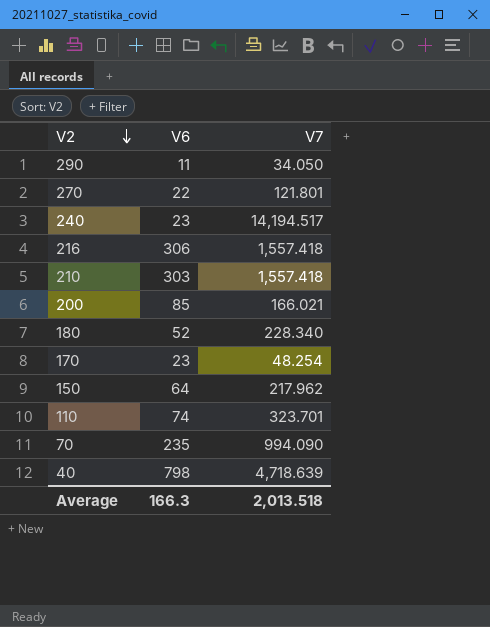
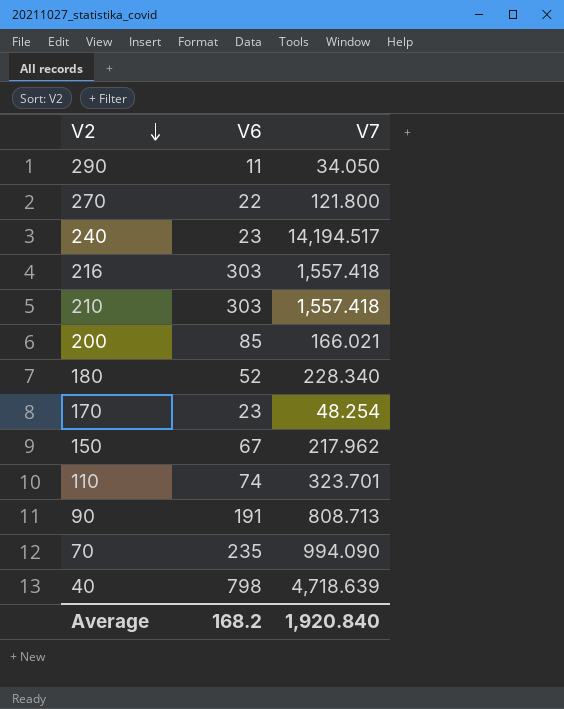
270 | V7: 121.801 -> 121.800
216 | V6: 306 -> 303
150 | V6: 64 -> 67
row 90: none -> 191 | 808.713
Average | V6: 166.3 -> 168.2
Average | V7: 2,013.518 -> 1,920.840

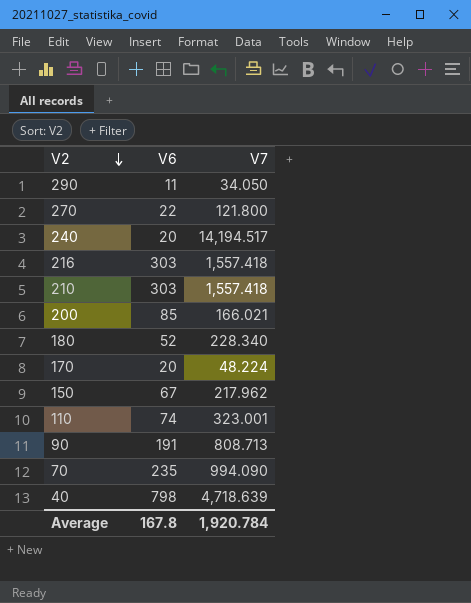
240 | V6: 23 -> 20
170 | V6: 23 -> 20
170 | V7: 48.254 -> 48.224
110 | V7: 323.701 -> 323.001
Average | V6: 168.2 -> 167.8
Average | V7: 1,920.840 -> 1,920.784

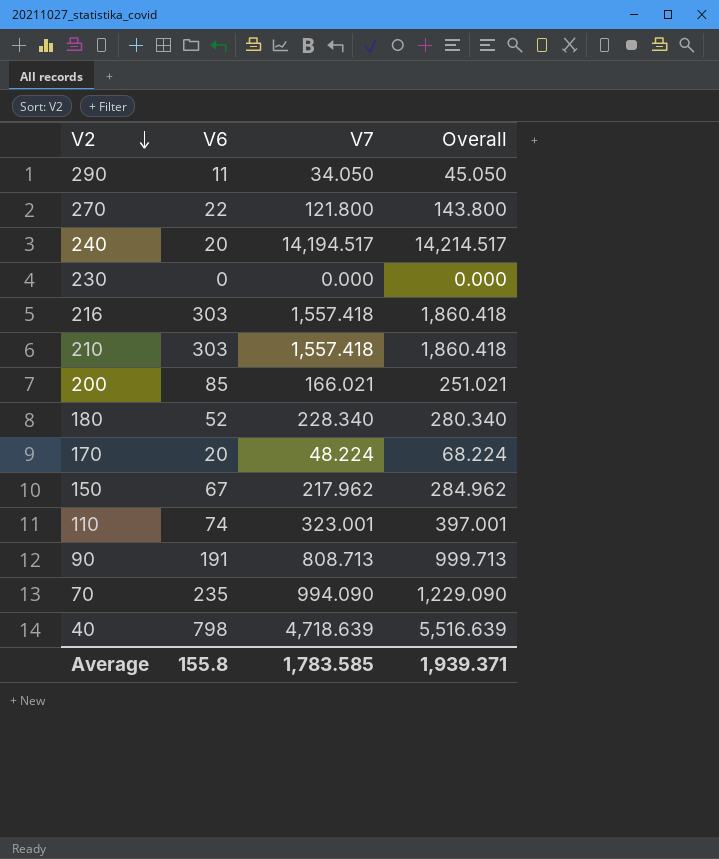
column Overall | formula: none -> [V6] + [V7]
row 230: none -> 0 | 0.000 | 0.000
Average | V6: 167.8 -> 155.8
Average | V7: 1,920.784 -> 1,783.585

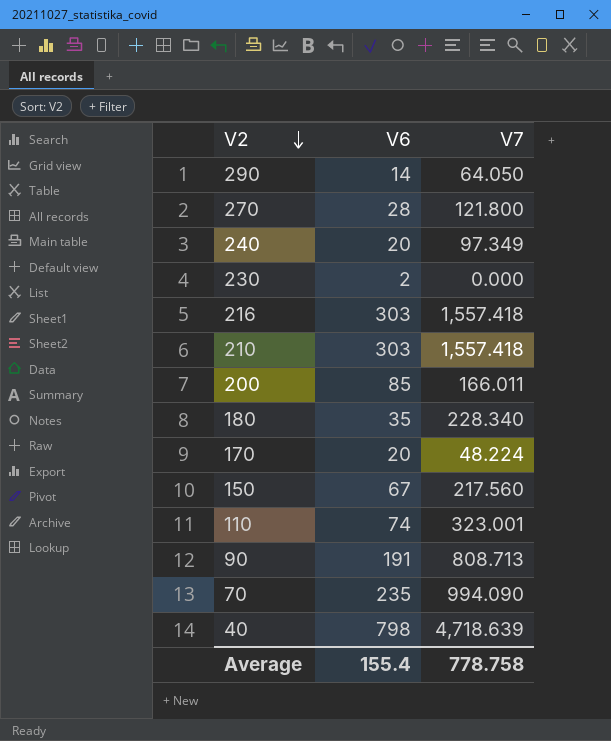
column Overall | formula: [V6] + [V7] -> none
290 | V6: 11 -> 14
290 | V7: 34.050 -> 64.050
270 | V6: 22 -> 28
240 | V7: 14,194.517 -> 97.349
230 | V6: 0 -> 2
200 | V7: 166.021 -> 166.011
180 | V6: 52 -> 35
150 | V7: 217.962 -> 217.560
Average | V6: 155.8 -> 155.4
Average | V7: 1,783.585 -> 778.758

